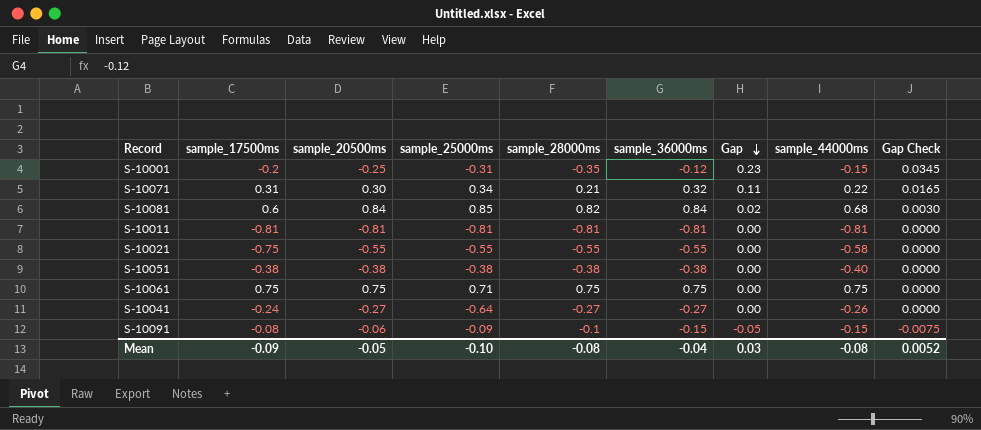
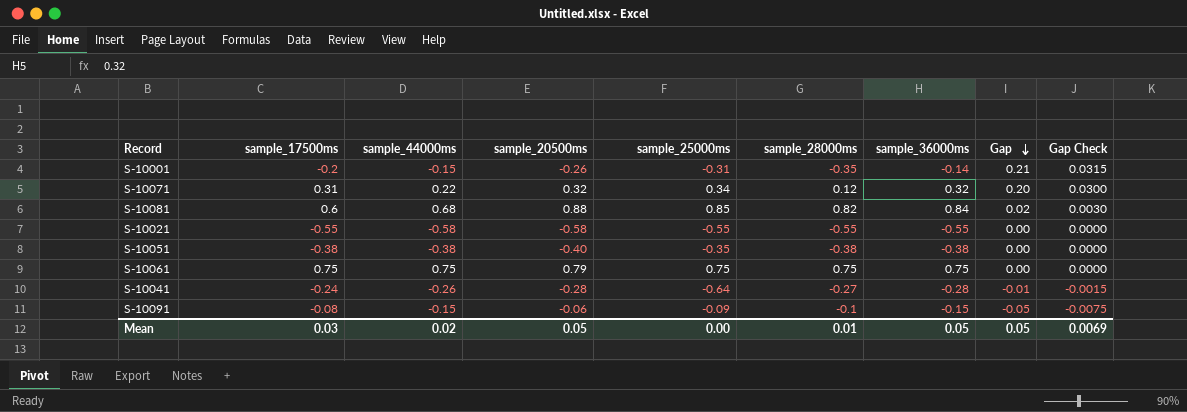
column sample_44000ms | position: 8 -> 3
row S-10011: -0.81 | -0.81 | -0.81 | -0.81 | -0.81 | 0.00 | -0.81 | 0.0000 -> none
S-10001 | sample_20500ms: -0.25 -> -0.26
S-10001 | sample_36000ms: -0.12 -> -0.14
S-10001 | Gap: 0.23 -> 0.21
S-10001 | Gap Check: 0.0345 -> 0.0315
S-10071 | sample_20500ms: 0.30 -> 0.32
S-10071 | sample_28000ms: 0.21 -> 0.12
S-10071 | Gap: 0.11 -> 0.20
S-10071 | Gap Check: 0.0165 -> 0.0300
S-10081 | sample_20500ms: 0.84 -> 0.88
S-10021 | sample_17500ms: -0.75 -> -0.55
S-10021 | sample_20500ms: -0.55 -> -0.58
S-10051 | sample_44000ms: -0.40 -> -0.38
S-10051 | sample_20500ms: -0.38 -> -0.40
S-10051 | sample_25000ms: -0.38 -> -0.35
S-10061 | sample_20500ms: 0.75 -> 0.79
S-10061 | sample_25000ms: 0.71 -> 0.75
S-10041 | sample_20500ms: -0.27 -> -0.28
S-10041 | sample_36000ms: -0.27 -> -0.28
S-10041 | Gap: 0.00 -> -0.01
S-10041 | Gap Check: 0.0000 -> -0.0015
Mean | sample_17500ms: -0.09 -> 0.03
Mean | sample_44000ms: -0.08 -> 0.02
Mean | sample_20500ms: -0.05 -> 0.05
Mean | sample_25000ms: -0.10 -> 0.00
Mean | sample_28000ms: -0.08 -> 0.01
Mean | sample_36000ms: -0.04 -> 0.05
Mean | Gap: 0.03 -> 0.05
Mean | Gap Check: 0.0052 -> 0.0069

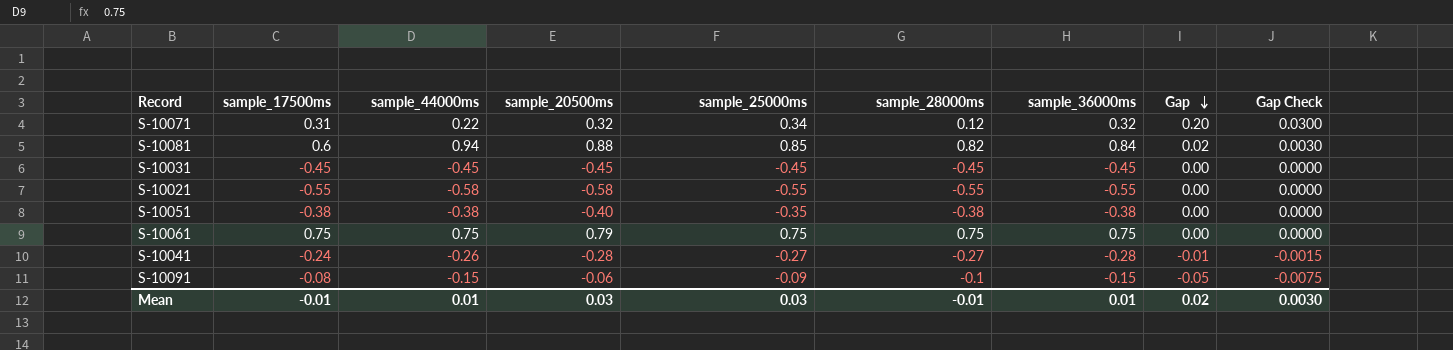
row S-10001: -0.2 | -0.15 | -0.26 | -0.31 | -0.35 | -0.14 | 0.21 | 0.0315 -> none
S-10081 | sample_44000ms: 0.68 -> 0.94
row S-10031: none -> -0.45 | -0.45 | -0.45 | -0.45 | -0.45 | -0.45 | 0.00 | 0.0000
S-10041 | sample_25000ms: -0.64 -> -0.27
Mean | sample_17500ms: 0.03 -> -0.01
Mean | sample_44000ms: 0.02 -> 0.01
Mean | sample_20500ms: 0.05 -> 0.03
Mean | sample_25000ms: 0.00 -> 0.03
Mean | sample_28000ms: 0.01 -> -0.01
Mean | sample_36000ms: 0.05 -> 0.01
Mean | Gap: 0.05 -> 0.02
Mean | Gap Check: 0.0069 -> 0.0030

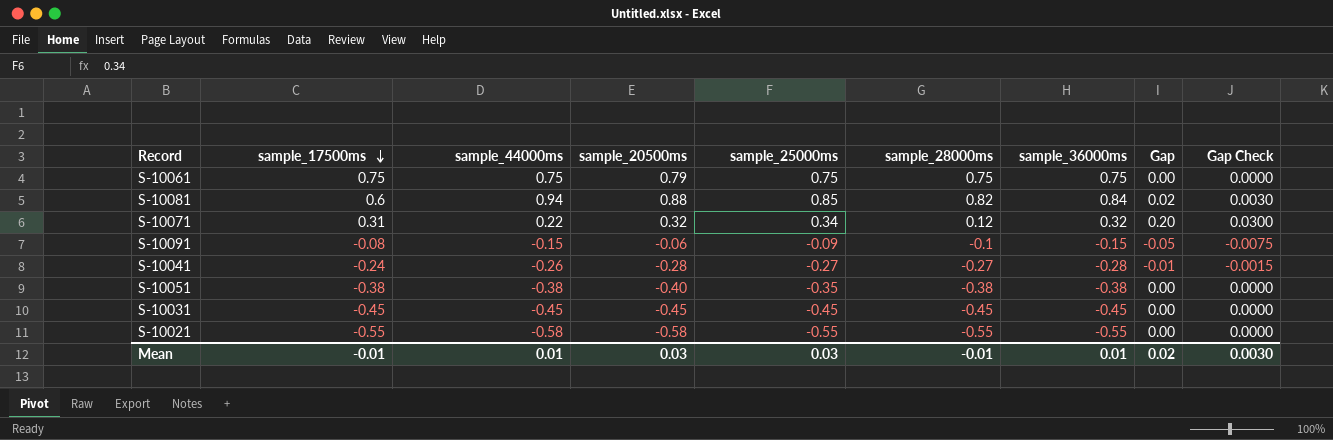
row order: Gap descending -> sample_17500ms descending

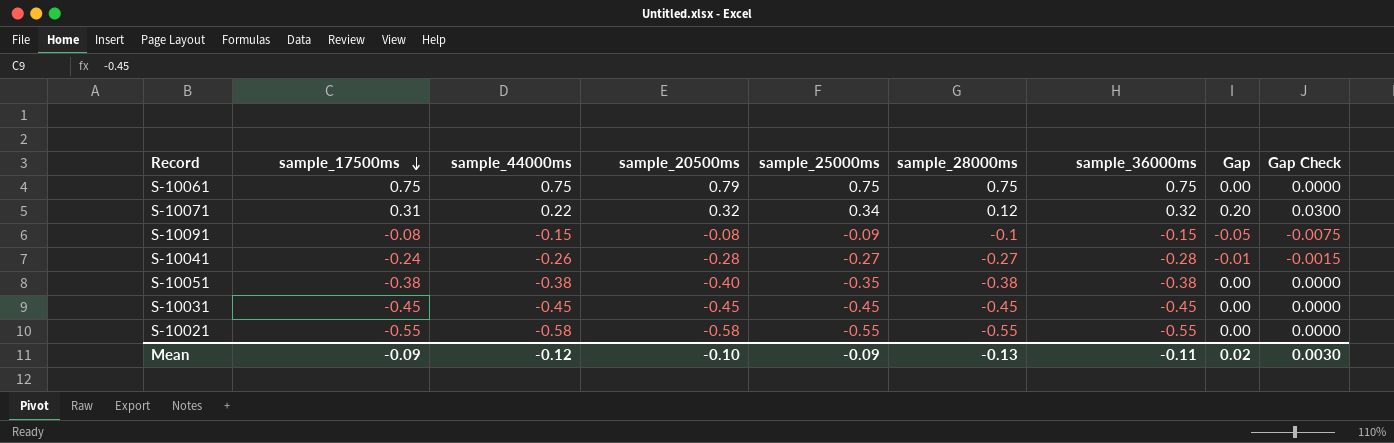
row S-10081: 0.6 | 0.94 | 0.88 | 0.85 | 0.82 | 0.84 | 0.02 | 0.0030 -> none
S-10091 | sample_20500ms: -0.06 -> -0.08
Mean | sample_17500ms: -0.01 -> -0.09
Mean | sample_44000ms: 0.01 -> -0.12
Mean | sample_20500ms: 0.03 -> -0.10
Mean | sample_25000ms: 0.03 -> -0.09
Mean | sample_28000ms: -0.01 -> -0.13
Mean | sample_36000ms: 0.01 -> -0.11

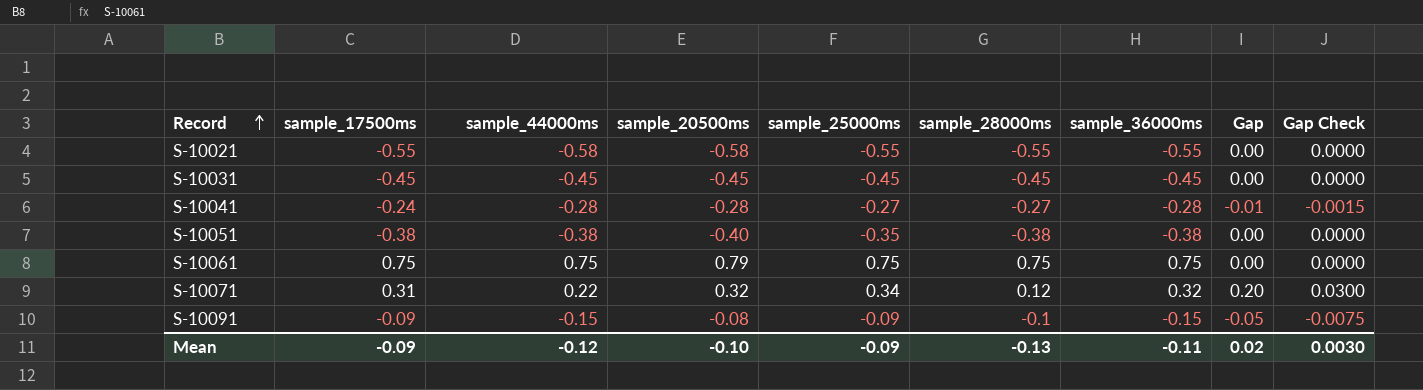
row order: sample_17500ms descending -> Record ascending
S-10041 | sample_44000ms: -0.26 -> -0.28
S-10091 | sample_17500ms: -0.08 -> -0.09

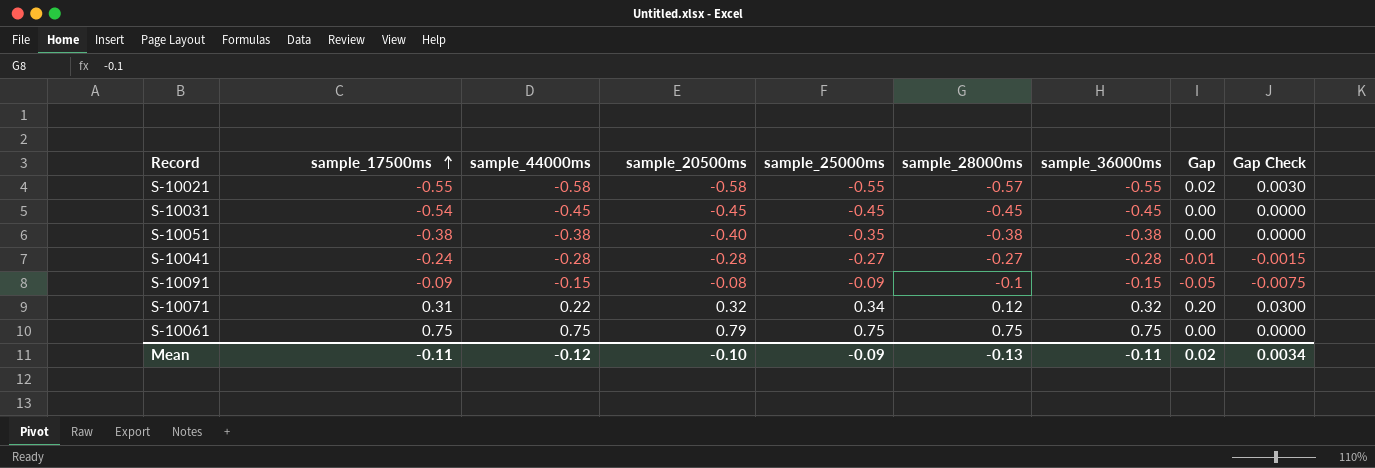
row order: Record ascending -> sample_17500ms ascending
S-10021 | sample_28000ms: -0.55 -> -0.57
S-10021 | Gap: 0.00 -> 0.02
S-10021 | Gap Check: 0.0000 -> 0.0030
S-10031 | sample_17500ms: -0.45 -> -0.54
Mean | sample_17500ms: -0.09 -> -0.11
Mean | Gap Check: 0.0030 -> 0.0034

